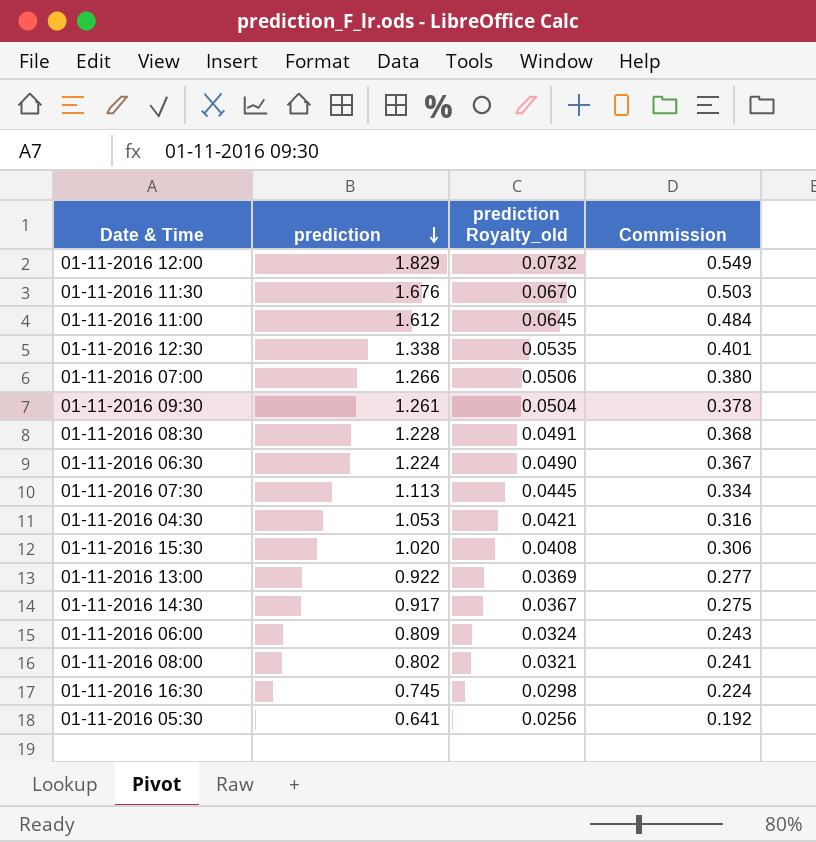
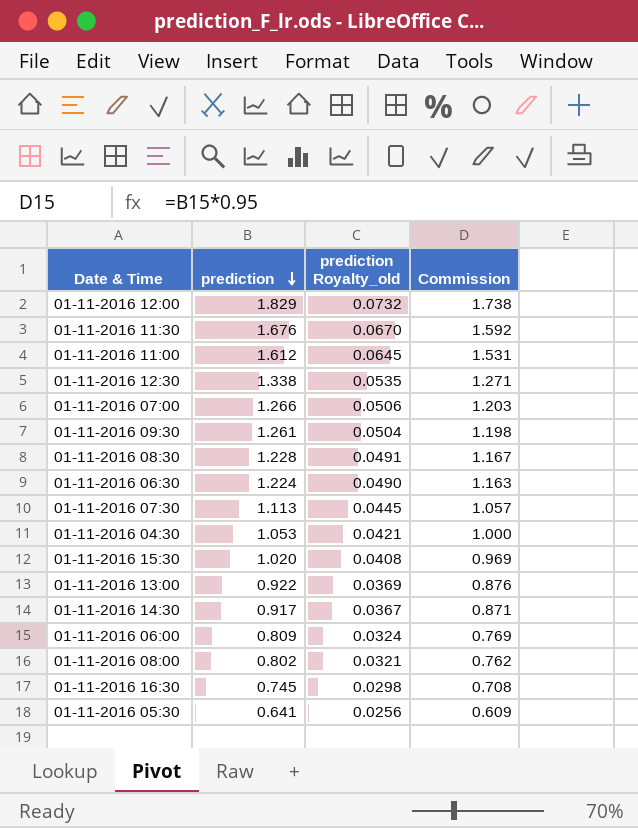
column Commission | formula: [prediction] * 0.3 -> [prediction] * 0.95

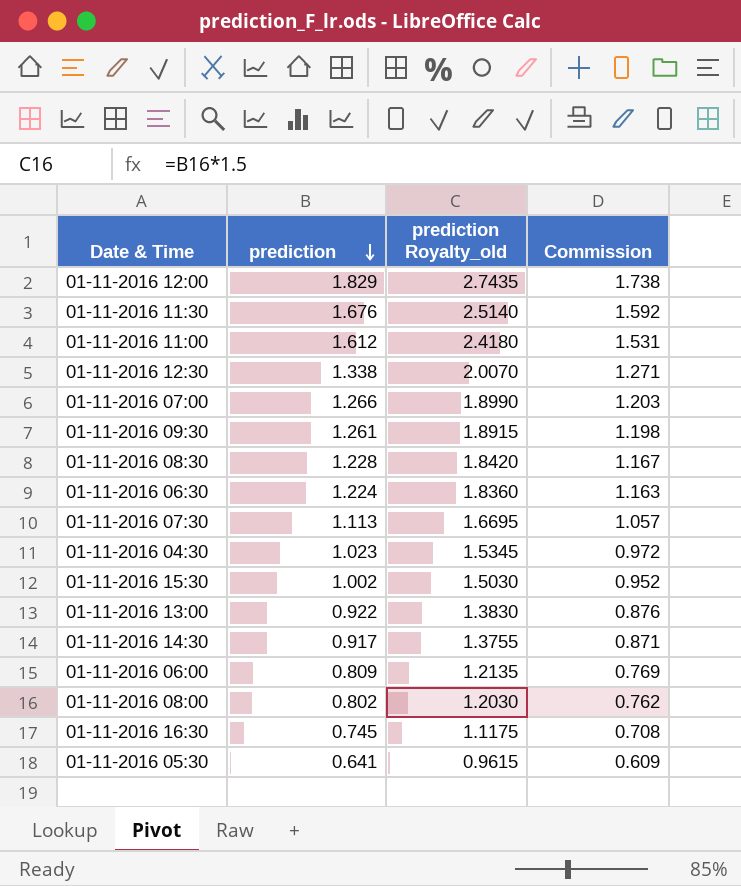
column prediction Royalty_old | formula: [prediction] * 0.04 -> [prediction] * 1.5
01-11-2016 04:30 | prediction: 1.053 -> 1.023
01-11-2016 04:30 | Commission: 1.000 -> 0.972
01-11-2016 15:30 | prediction: 1.020 -> 1.002
01-11-2016 15:30 | Commission: 0.969 -> 0.952

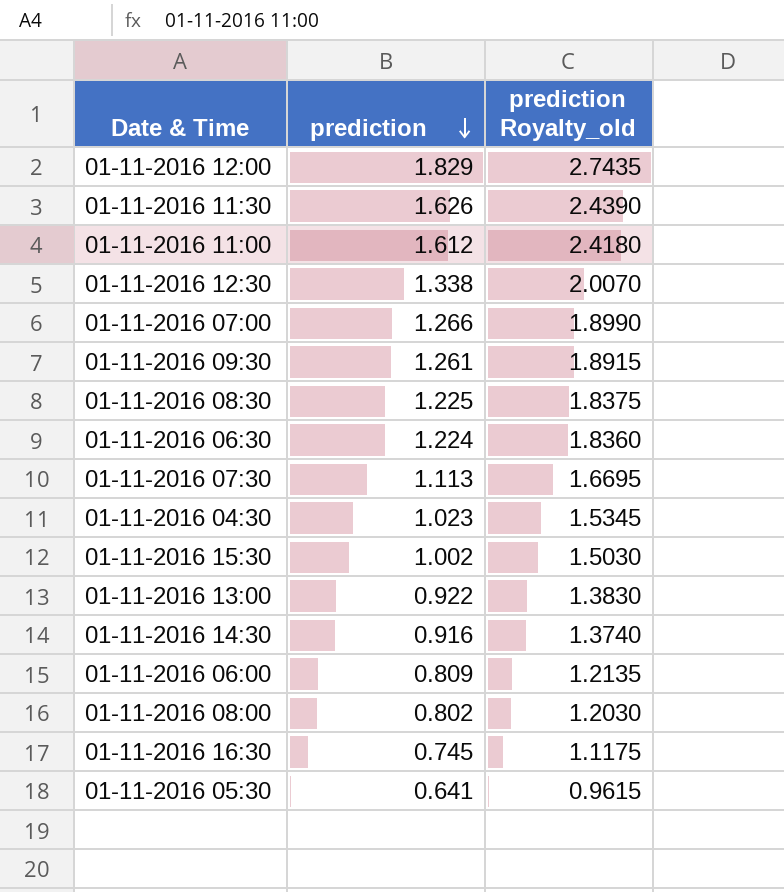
column Commission | formula: [prediction] * 0.95 -> none
01-11-2016 11:30 | prediction: 1.676 -> 1.626
01-11-2016 11:30 | prediction Royalty_old: 2.5140 -> 2.4390
01-11-2016 08:30 | prediction: 1.228 -> 1.225
01-11-2016 08:30 | prediction Royalty_old: 1.8420 -> 1.8375
01-11-2016 14:30 | prediction: 0.917 -> 0.916
01-11-2016 14:30 | prediction Royalty_old: 1.3755 -> 1.3740

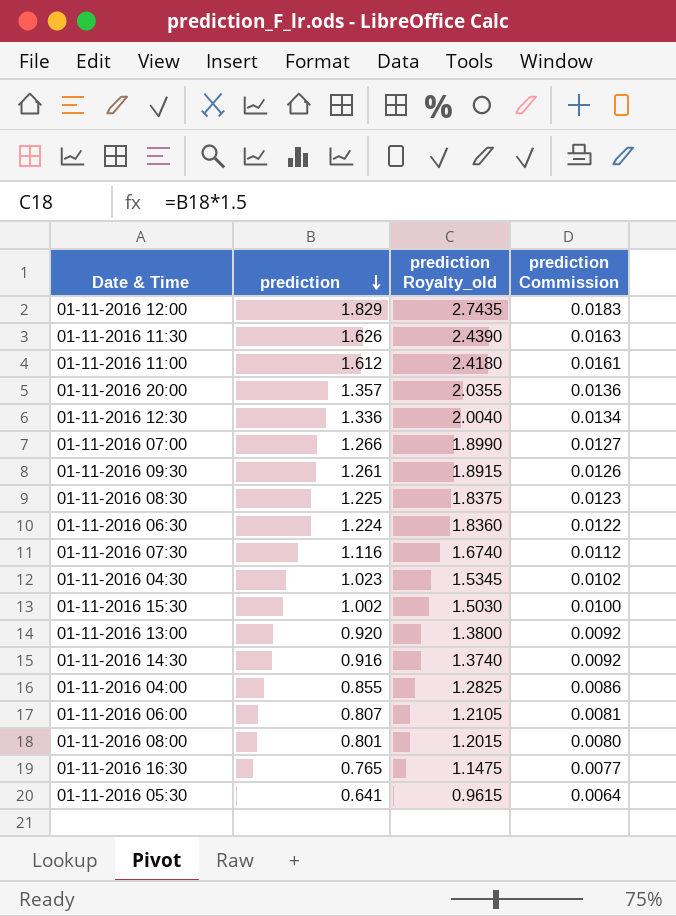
column prediction Commission | formula: none -> [prediction] * 0.01
row 01-11-2016 20:00: none -> 1.357 | 2.0355 | 0.0136
01-11-2016 12:30 | prediction: 1.338 -> 1.336
01-11-2016 12:30 | prediction Royalty_old: 2.0070 -> 2.0040
01-11-2016 07:30 | prediction: 1.113 -> 1.116
01-11-2016 07:30 | prediction Royalty_old: 1.6695 -> 1.6740
01-11-2016 13:00 | prediction: 0.922 -> 0.920
01-11-2016 13:00 | prediction Royalty_old: 1.3830 -> 1.3800
row 01-11-2016 04:00: none -> 0.855 | 1.2825 | 0.0086
01-11-2016 06:00 | prediction: 0.809 -> 0.807
01-11-2016 06:00 | prediction Royalty_old: 1.2135 -> 1.2105
01-11-2016 08:00 | prediction: 0.802 -> 0.801
01-11-2016 08:00 | prediction Royalty_old: 1.2030 -> 1.2015
01-11-2016 16:30 | prediction: 0.745 -> 0.765
01-11-2016 16:30 | prediction Royalty_old: 1.1175 -> 1.1475

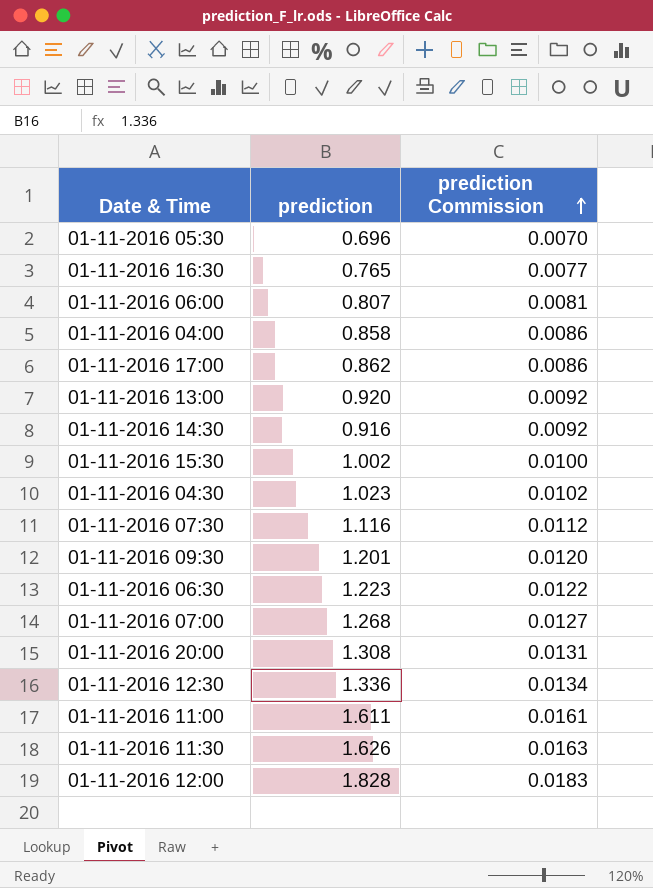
row order: prediction descending -> prediction Commission ascending
column prediction Royalty_old | formula: [prediction] * 1.5 -> none
row 01-11-2016 08:30: 1.225 | 1.8375 | 0.0123 -> none
row 01-11-2016 08:00: 0.801 | 1.2015 | 0.0080 -> none
01-11-2016 05:30 | prediction: 0.641 -> 0.696
01-11-2016 05:30 | prediction Commission: 0.0064 -> 0.0070
01-11-2016 04:00 | prediction: 0.855 -> 0.858
row 01-11-2016 17:00: none -> 0.862 | 0.0086
01-11-2016 09:30 | prediction: 1.261 -> 1.201
01-11-2016 09:30 | prediction Commission: 0.0126 -> 0.0120
01-11-2016 06:30 | prediction: 1.224 -> 1.223
01-11-2016 07:00 | prediction: 1.266 -> 1.268
01-11-2016 20:00 | prediction: 1.357 -> 1.308
01-11-2016 20:00 | prediction Commission: 0.0136 -> 0.0131
01-11-2016 11:00 | prediction: 1.612 -> 1.611
01-11-2016 12:00 | prediction: 1.829 -> 1.828

